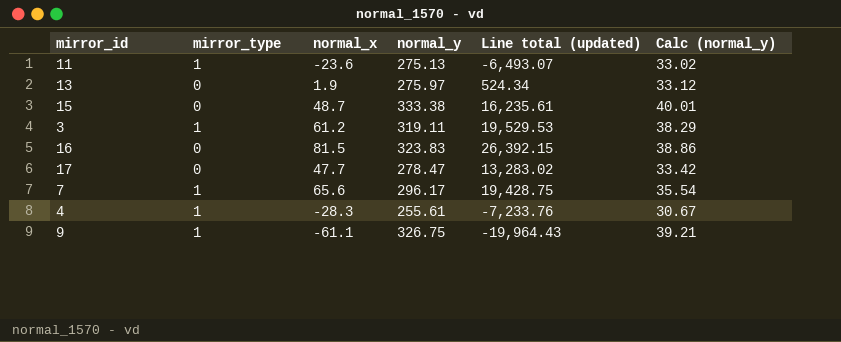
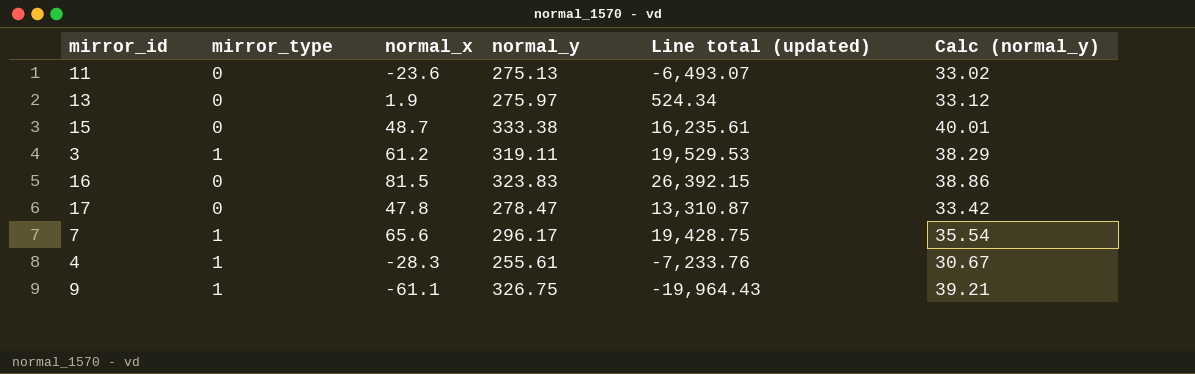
11 | mirror_type: 1 -> 0
17 | normal_x: 47.7 -> 47.8
17 | Line total (updated): 13,283.02 -> 13,310.87

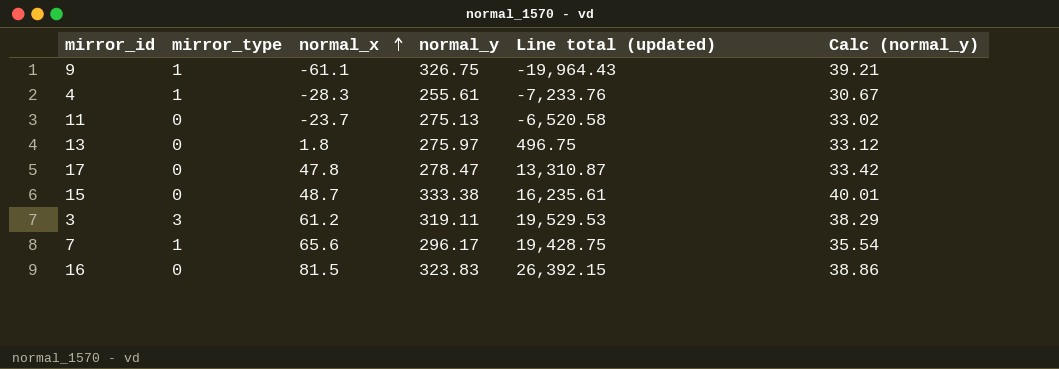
row order: none -> normal_x ascending
11 | normal_x: -23.6 -> -23.7
11 | Line total (updated): -6,493.07 -> -6,520.58
13 | normal_x: 1.9 -> 1.8
13 | Line total (updated): 524.34 -> 496.75
3 | mirror_type: 1 -> 3

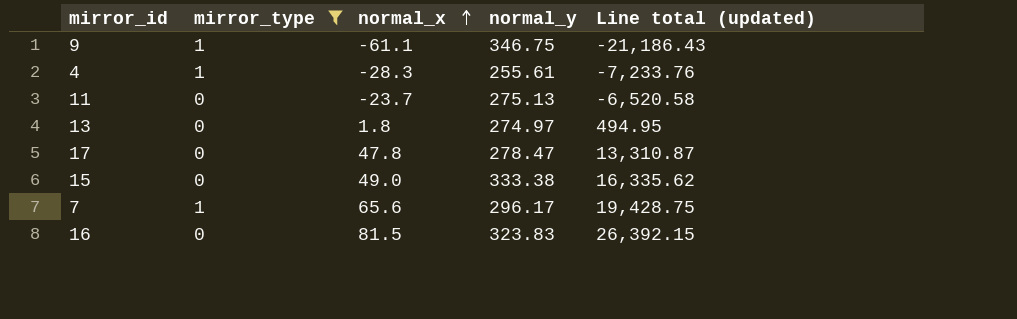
filter: none -> mirror_type != 3
column Calc (normal_y) | formula: [normal_y] * 0.12 -> none
9 | normal_y: 326.75 -> 346.75
9 | Line total (updated): -19,964.43 -> -21,186.43
13 | normal_y: 275.97 -> 274.97
13 | Line total (updated): 496.75 -> 494.95
15 | normal_x: 48.7 -> 49.0
15 | Line total (updated): 16,235.61 -> 16,335.62

